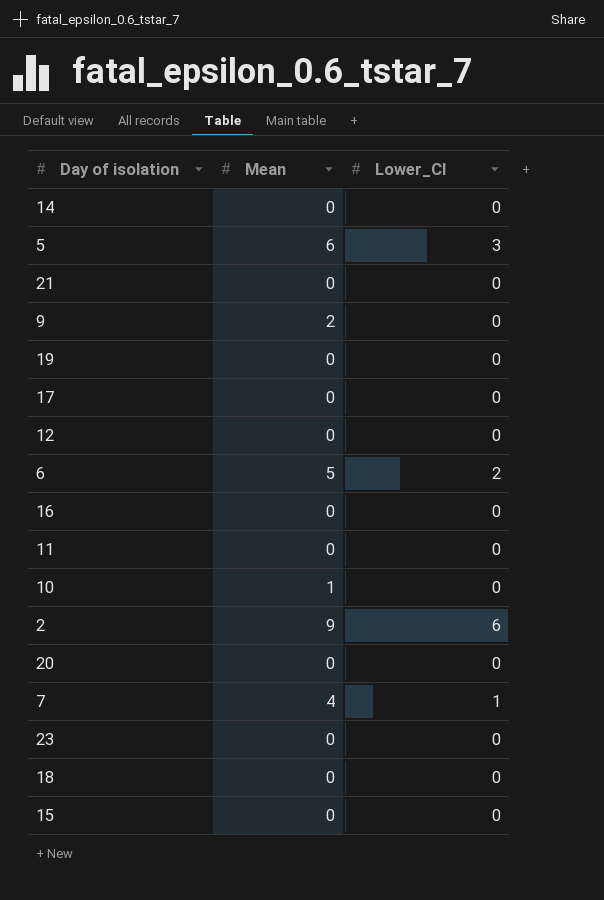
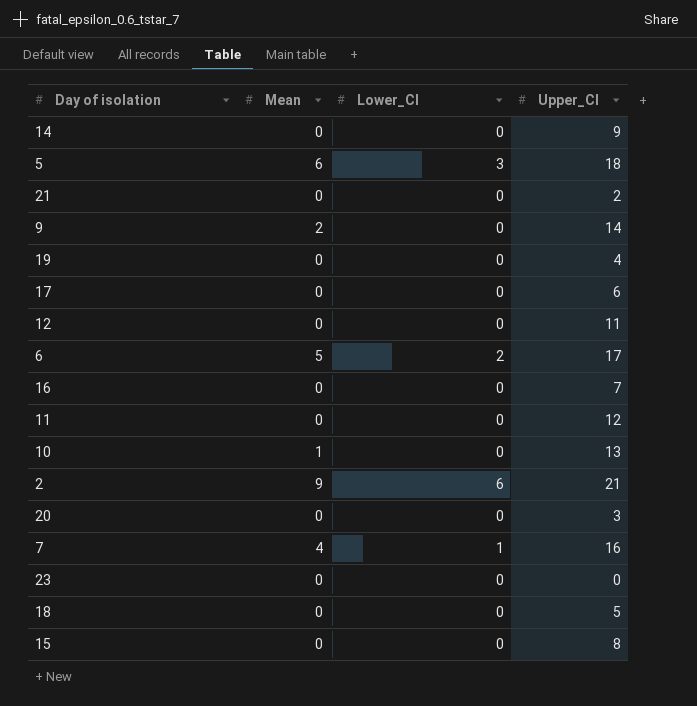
column Upper_CI | position: none -> 4

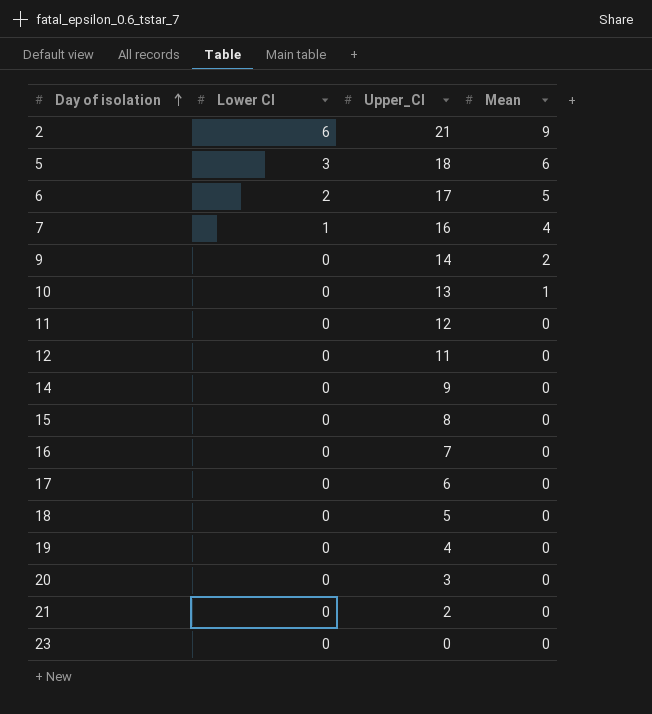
row order: none -> Day of isolation ascending
column name: Lower_CI -> Lower CI
column Mean | position: 2 -> 4

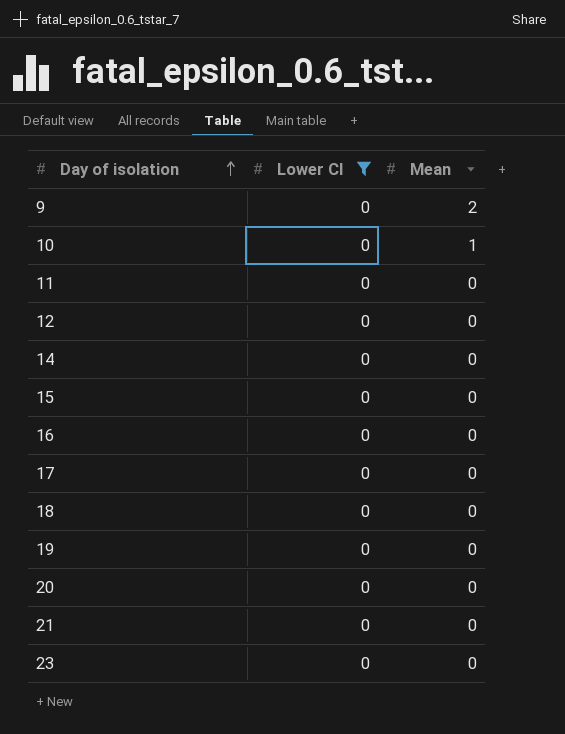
filter: none -> Lower CI = 0
column Upper_CI | position: 3 -> none

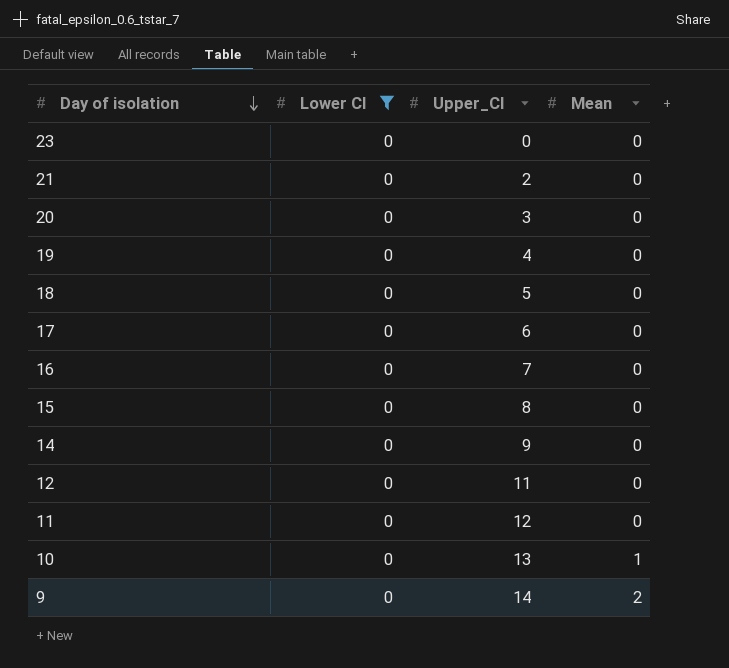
row order: Day of isolation ascending -> Day of isolation descending
column Upper_CI | position: none -> 3

